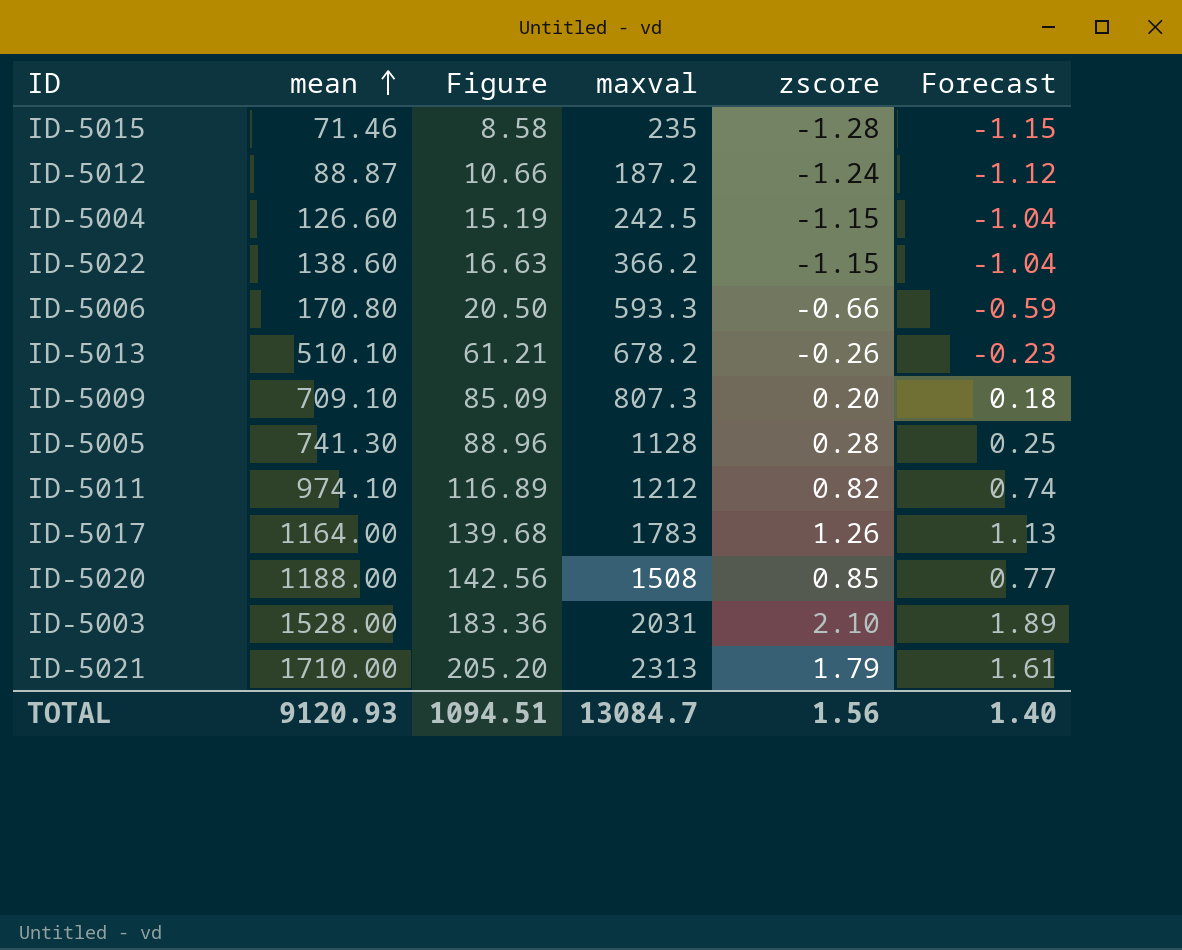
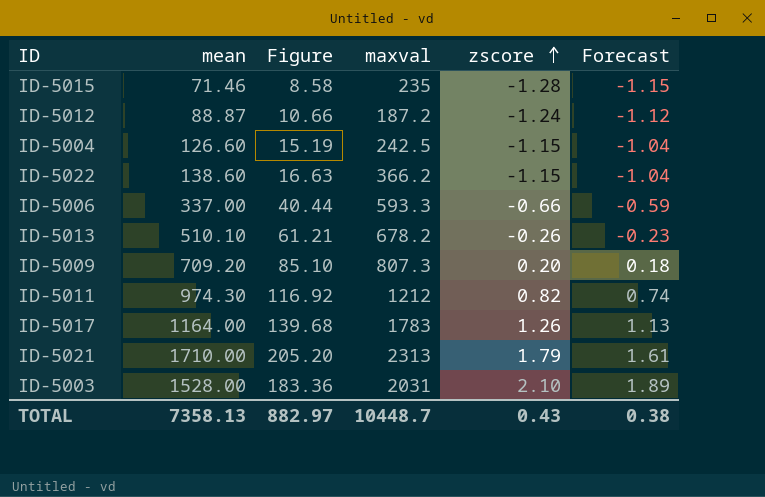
row order: mean ascending -> zscore ascending
row ID-5005: 741.30 | 88.96 | 1128 | 0.28 | 0.25 -> none
row ID-5020: 1188.00 | 142.56 | 1508 | 0.85 | 0.77 -> none
ID-5006 | mean: 170.80 -> 337.00
ID-5006 | Figure: 20.50 -> 40.44
ID-5009 | mean: 709.10 -> 709.20
ID-5009 | Figure: 85.09 -> 85.10
ID-5011 | mean: 974.10 -> 974.30
ID-5011 | Figure: 116.89 -> 116.92
TOTAL | mean: 9120.93 -> 7358.13
TOTAL | Figure: 1094.51 -> 882.97
TOTAL | maxval: 13084.7 -> 10448.7
TOTAL | zscore: 1.56 -> 0.43
TOTAL | Forecast: 1.40 -> 0.38

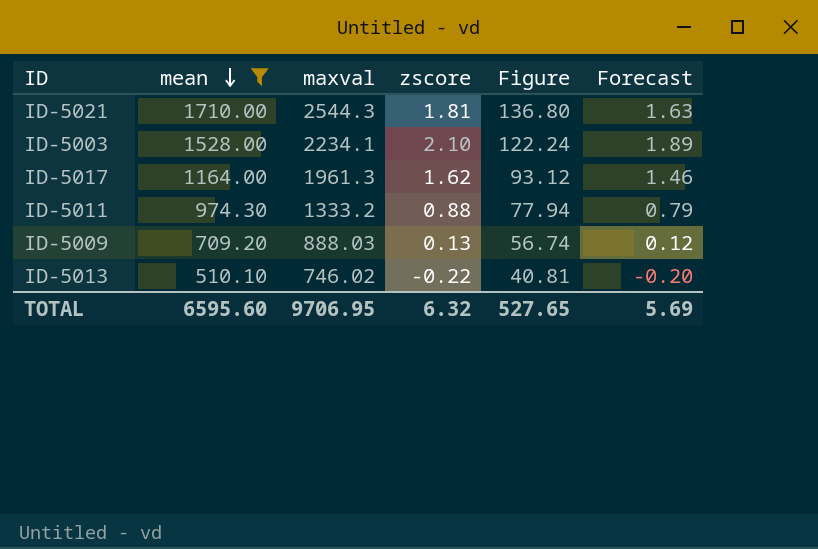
filter: none -> mean >= 510.10
row order: zscore ascending -> mean descending
column Figure | formula: [mean] * 0.12 -> [mean] * 0.08
column Figure | position: 3 -> 5
ID-5021 | maxval: 2313 -> 2544.3
ID-5021 | zscore: 1.79 -> 1.81
ID-5021 | Forecast: 1.61 -> 1.63
ID-5003 | maxval: 2031 -> 2234.1
ID-5017 | maxval: 1783 -> 1961.3
ID-5017 | zscore: 1.26 -> 1.62
ID-5017 | Forecast: 1.13 -> 1.46
ID-5011 | maxval: 1212 -> 1333.2
ID-5011 | zscore: 0.82 -> 0.88
ID-5011 | Forecast: 0.74 -> 0.79
ID-5009 | maxval: 807.3 -> 888.03
ID-5009 | zscore: 0.20 -> 0.13
ID-5009 | Forecast: 0.18 -> 0.12
ID-5013 | maxval: 678.2 -> 746.02
ID-5013 | zscore: -0.26 -> -0.22
ID-5013 | Forecast: -0.23 -> -0.20
TOTAL | mean: 7358.13 -> 6595.60
TOTAL | maxval: 10448.7 -> 9706.95
TOTAL | zscore: 0.43 -> 6.32
TOTAL | Figure: 882.97 -> 527.65
TOTAL | Forecast: 0.38 -> 5.69

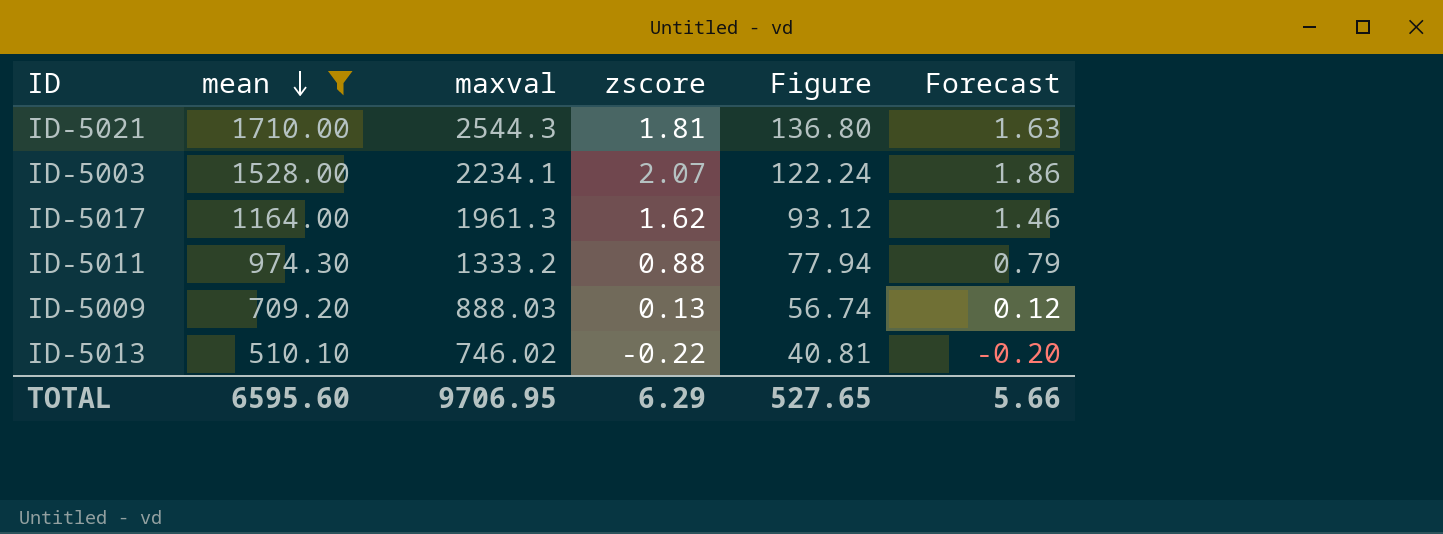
ID-5003 | zscore: 2.10 -> 2.07
ID-5003 | Forecast: 1.89 -> 1.86
TOTAL | zscore: 6.32 -> 6.29
TOTAL | Forecast: 5.69 -> 5.66

